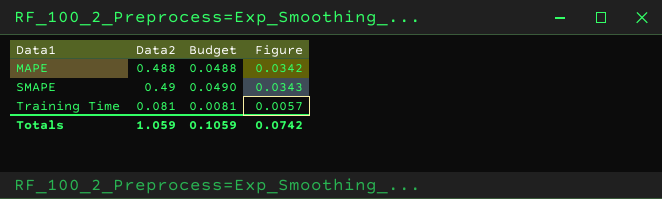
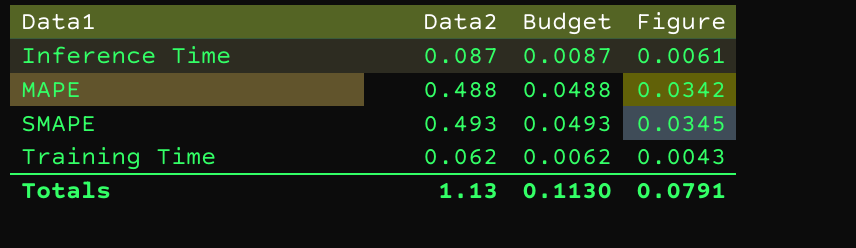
row Inference Time: none -> 0.087 | 0.0087 | 0.0061
SMAPE | Data2: 0.49 -> 0.493
SMAPE | Budget: 0.0490 -> 0.0493
SMAPE | Figure: 0.0343 -> 0.0345
Training Time | Data2: 0.081 -> 0.062
Training Time | Budget: 0.0081 -> 0.0062
Training Time | Figure: 0.0057 -> 0.0043
Totals | Data2: 1.059 -> 1.13
Totals | Budget: 0.1059 -> 0.1130
Totals | Figure: 0.0742 -> 0.0791

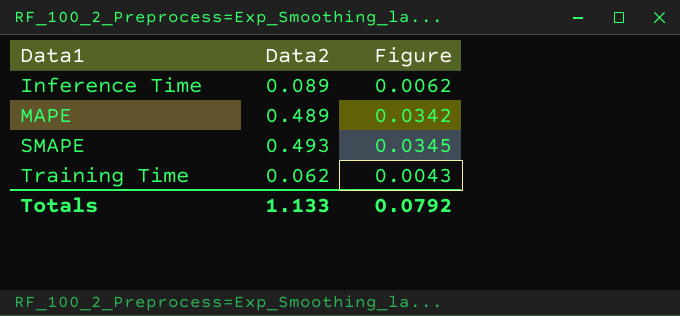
column Budget | formula: [Data2] * 0.1 -> none
Inference Time | Data2: 0.087 -> 0.089
Inference Time | Figure: 0.0061 -> 0.0062
MAPE | Data2: 0.488 -> 0.489
Totals | Data2: 1.13 -> 1.133
Totals | Figure: 0.0791 -> 0.0792

